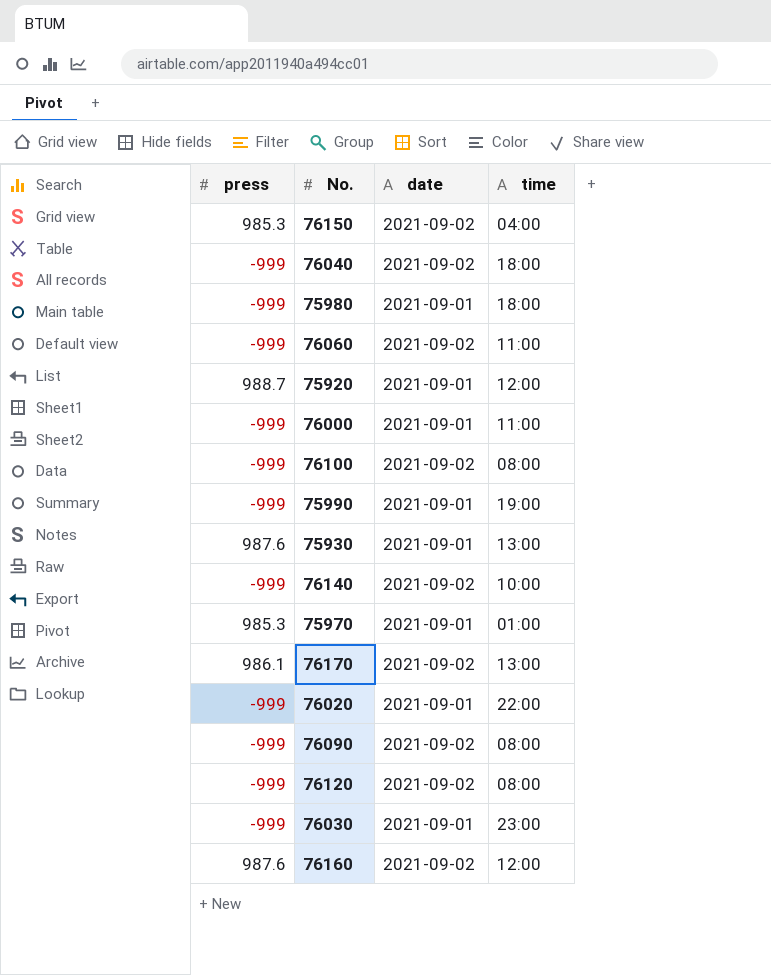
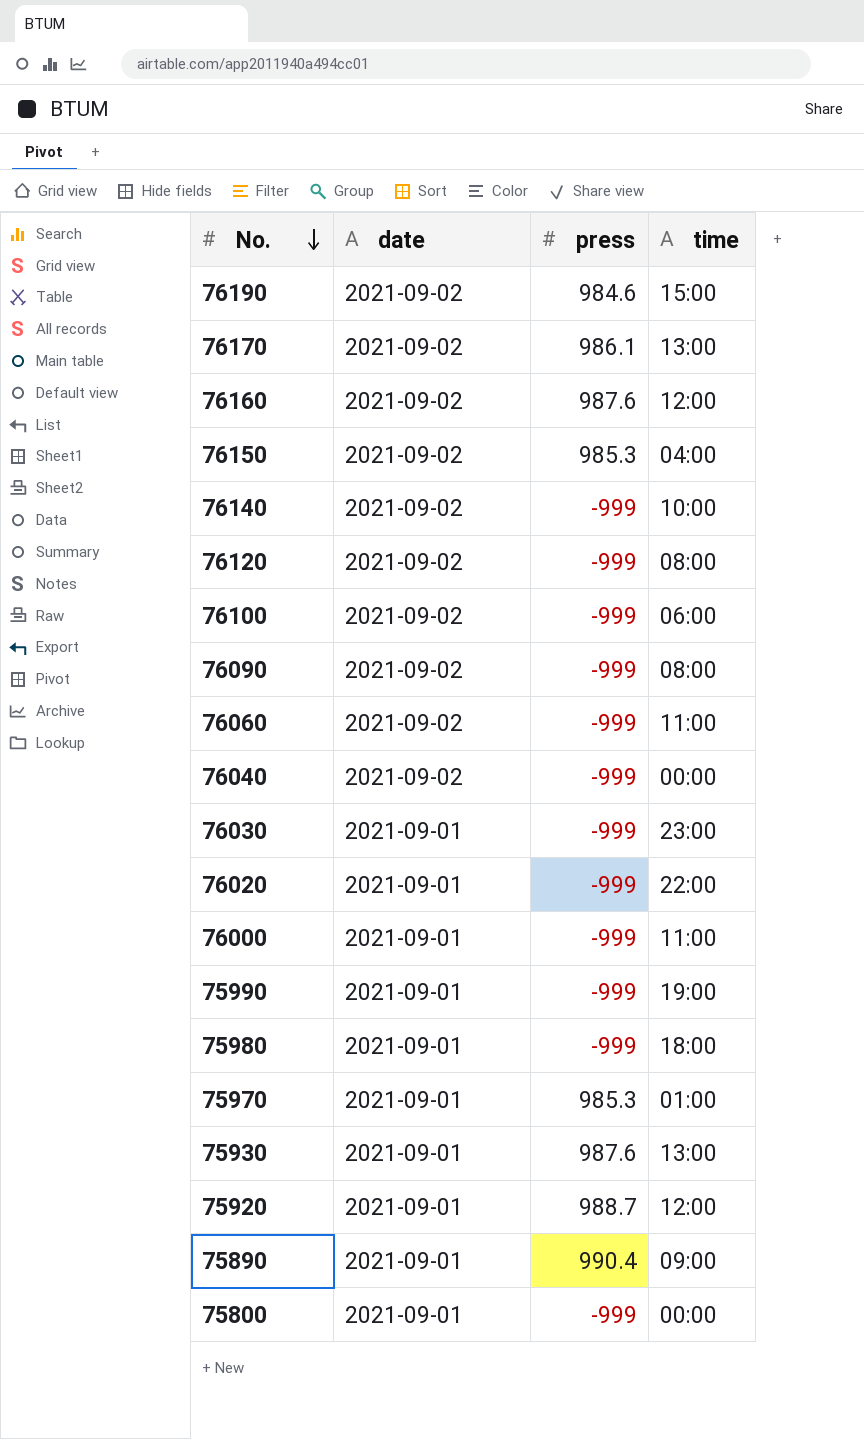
row order: none -> No. descending
column press | position: 1 -> 3
row 76190: none -> 2021-09-02 | 984.6 | 15:00
76100 | time: 08:00 -> 06:00
76040 | time: 18:00 -> 00:00
row 75890: none -> 2021-09-01 | 990.4 | 09:00
row 75800: none -> 2021-09-01 | -999 | 00:00

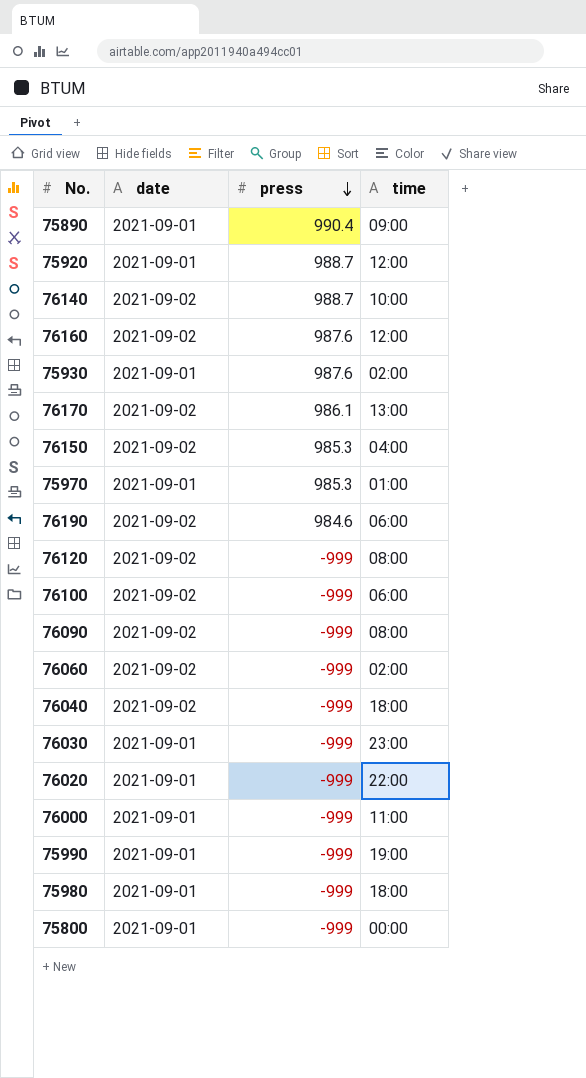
row order: No. descending -> press descending
76140 | press: -999 -> 988.7
75930 | time: 13:00 -> 02:00
76190 | time: 15:00 -> 06:00
76060 | time: 11:00 -> 02:00
76040 | time: 00:00 -> 18:00

